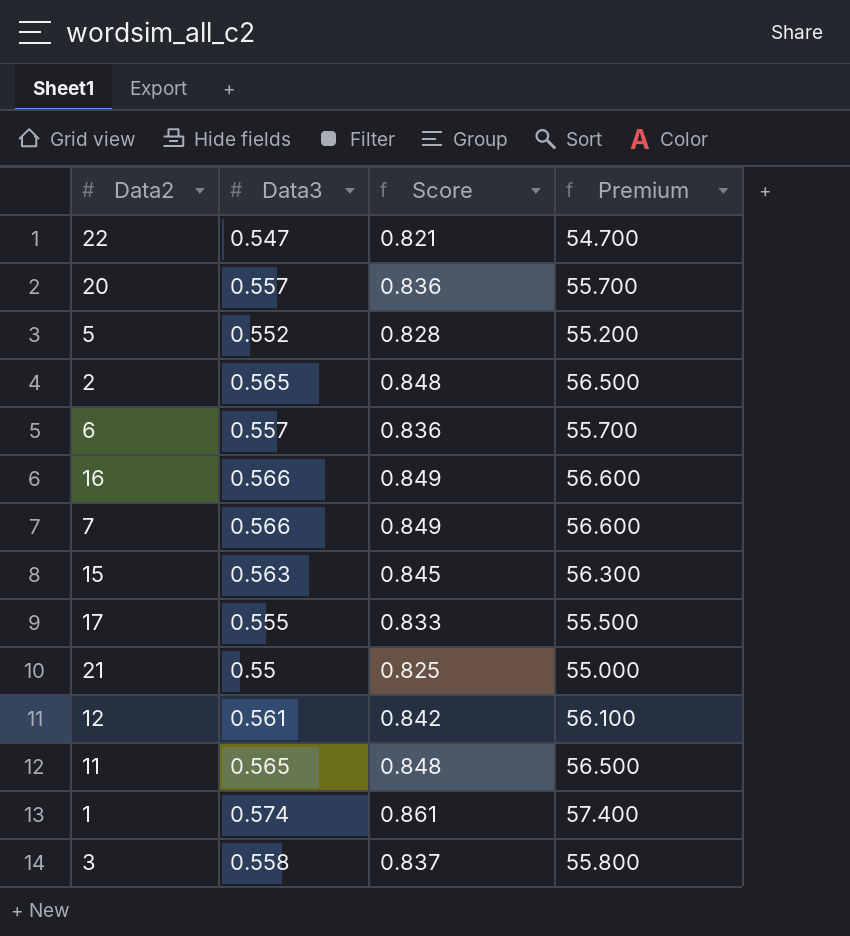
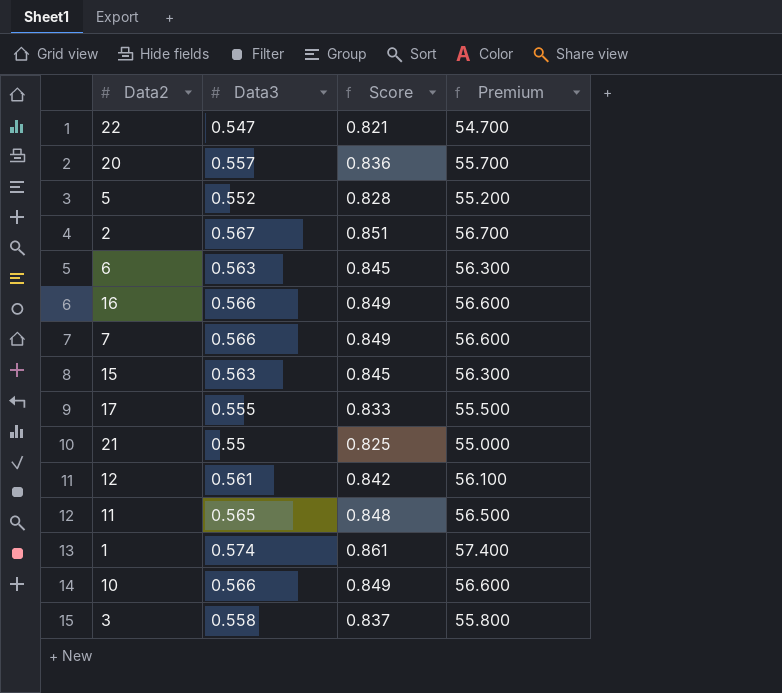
2 | Data3: 0.565 -> 0.567
2 | Score: 0.848 -> 0.851
2 | Premium: 56.500 -> 56.700
6 | Data3: 0.557 -> 0.563
6 | Score: 0.836 -> 0.845
6 | Premium: 55.700 -> 56.300
row 10: none -> 0.566 | 0.849 | 56.600

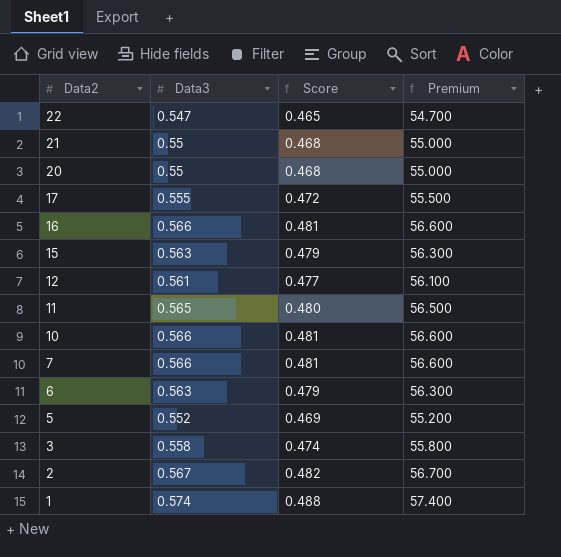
row order: none -> Data2 descending
column Score | formula: [Data3] * 1.5 -> [Data3] * 0.85
20 | Data3: 0.557 -> 0.55
20 | Premium: 55.700 -> 55.000

